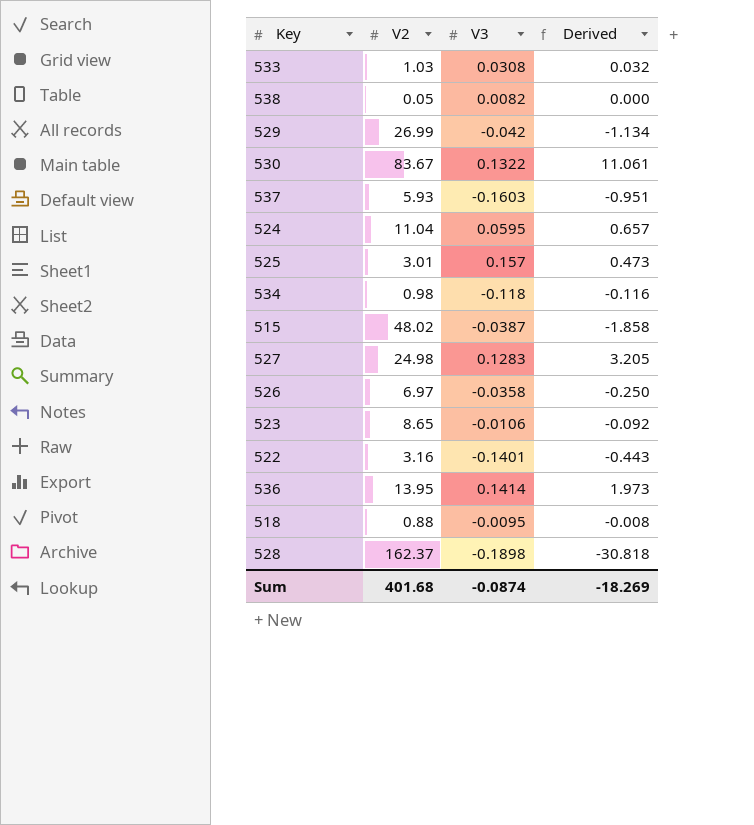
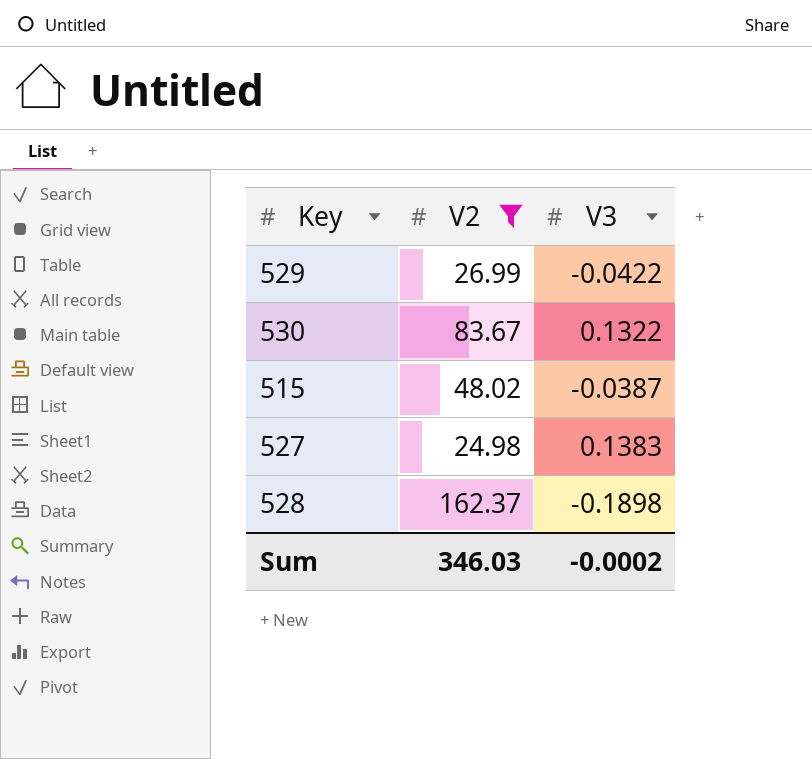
filter: none -> V2 >= 24.98
column Derived | formula: [V2] * [V3] -> none
529 | V3: -0.042 -> -0.0422
527 | V3: 0.1283 -> 0.1383
Sum | V2: 401.68 -> 346.03
Sum | V3: -0.0874 -> -0.0002

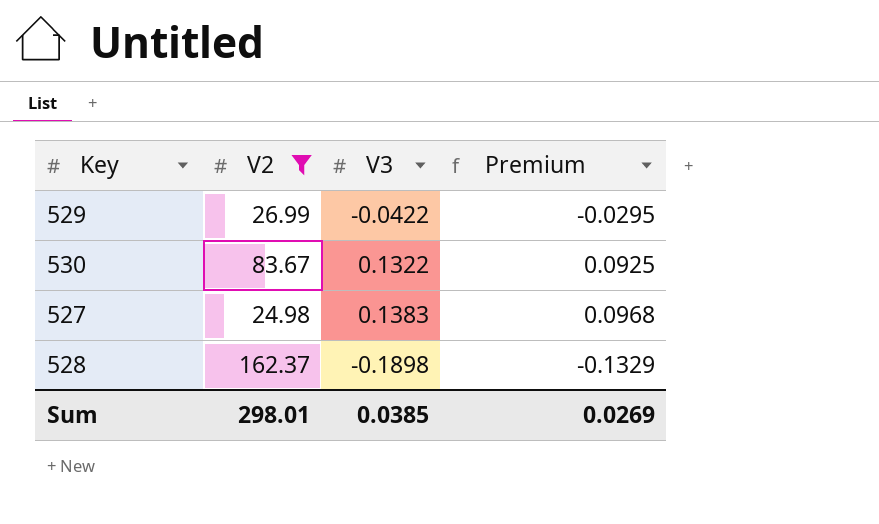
column Premium | formula: none -> [V3] * 0.7
row 515: 48.02 | -0.0387 -> none
Sum | V2: 346.03 -> 298.01
Sum | V3: -0.0002 -> 0.0385

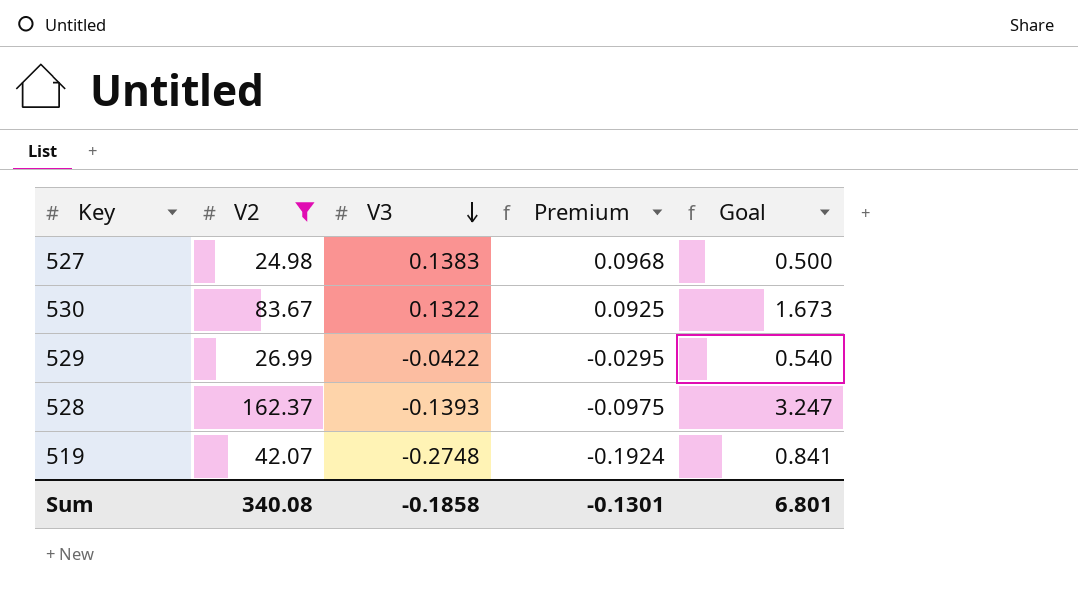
row order: none -> V3 descending
column Goal | formula: none -> [V2] * 0.02
528 | V3: -0.1898 -> -0.1393
528 | Premium: -0.1329 -> -0.0975
row 519: none -> 42.07 | -0.2748 | -0.1924 | 0.841
Sum | V2: 298.01 -> 340.08
Sum | V3: 0.0385 -> -0.1858
Sum | Premium: 0.0269 -> -0.1301

